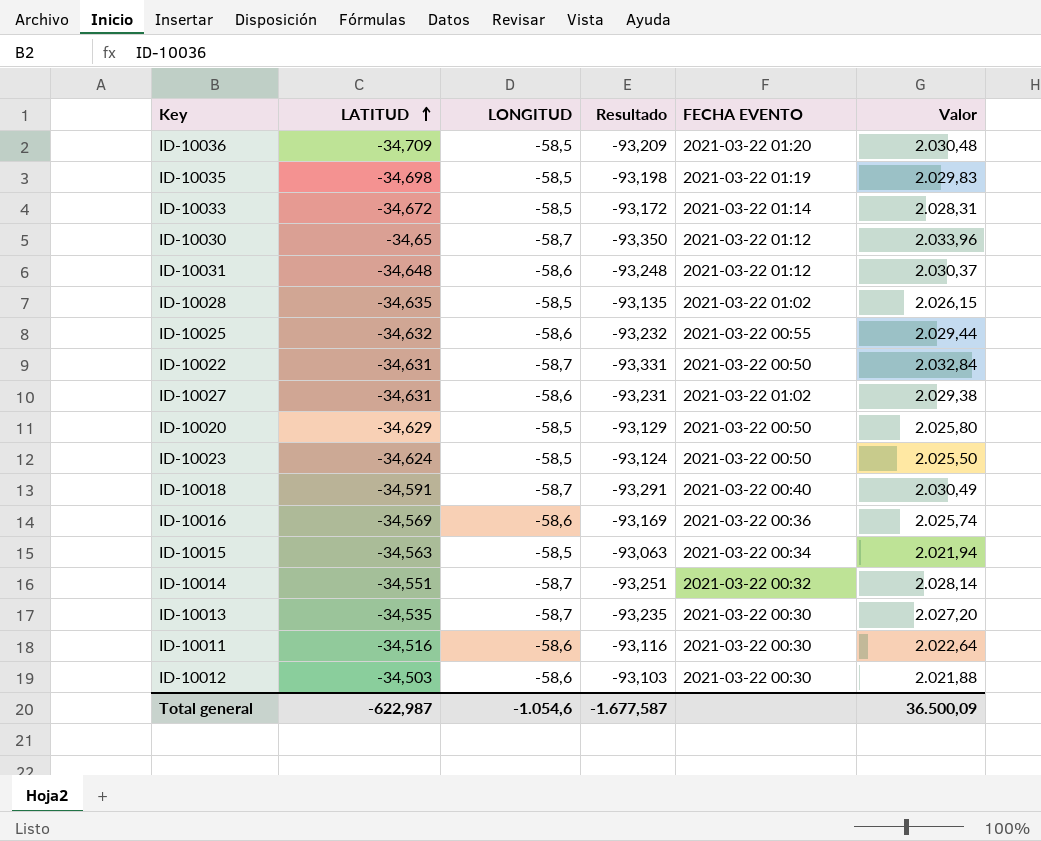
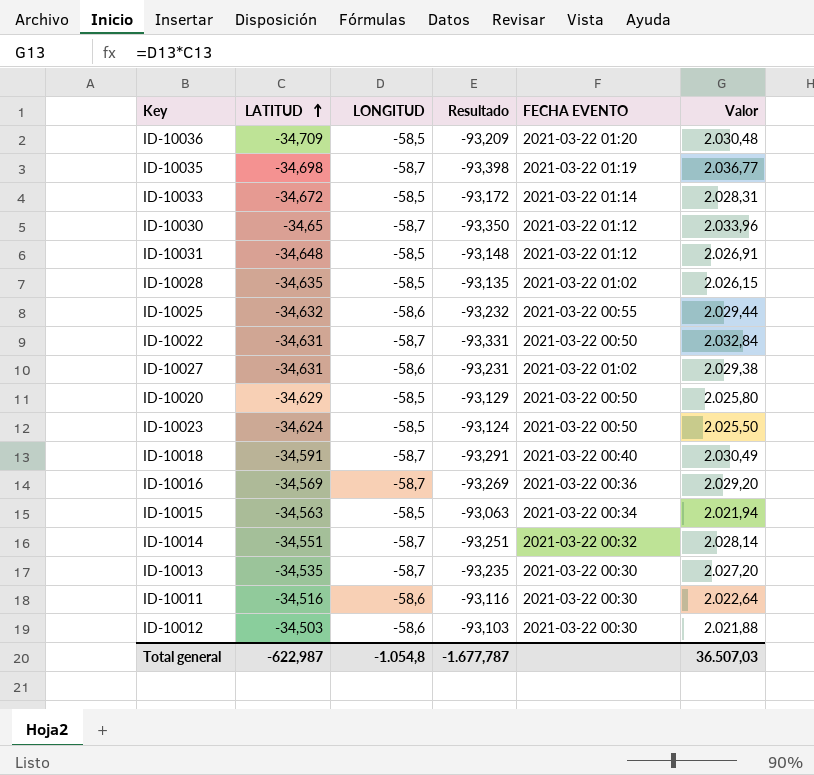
ID-10035 | LONGITUD: -58,5 -> -58,7
ID-10035 | Resultado: -93,198 -> -93,398
ID-10035 | Valor: 2.029,83 -> 2.036,77
ID-10031 | LONGITUD: -58,6 -> -58,5
ID-10031 | Resultado: -93,248 -> -93,148
ID-10031 | Valor: 2.030,37 -> 2.026,91
ID-10016 | LONGITUD: -58,6 -> -58,7
ID-10016 | Resultado: -93,169 -> -93,269
ID-10016 | Valor: 2.025,74 -> 2.029,20
Total general | LONGITUD: -1.054,6 -> -1.054,8
Total general | Resultado: -1.677,587 -> -1.677,787
Total general | Valor: 36.500,09 -> 36.507,03

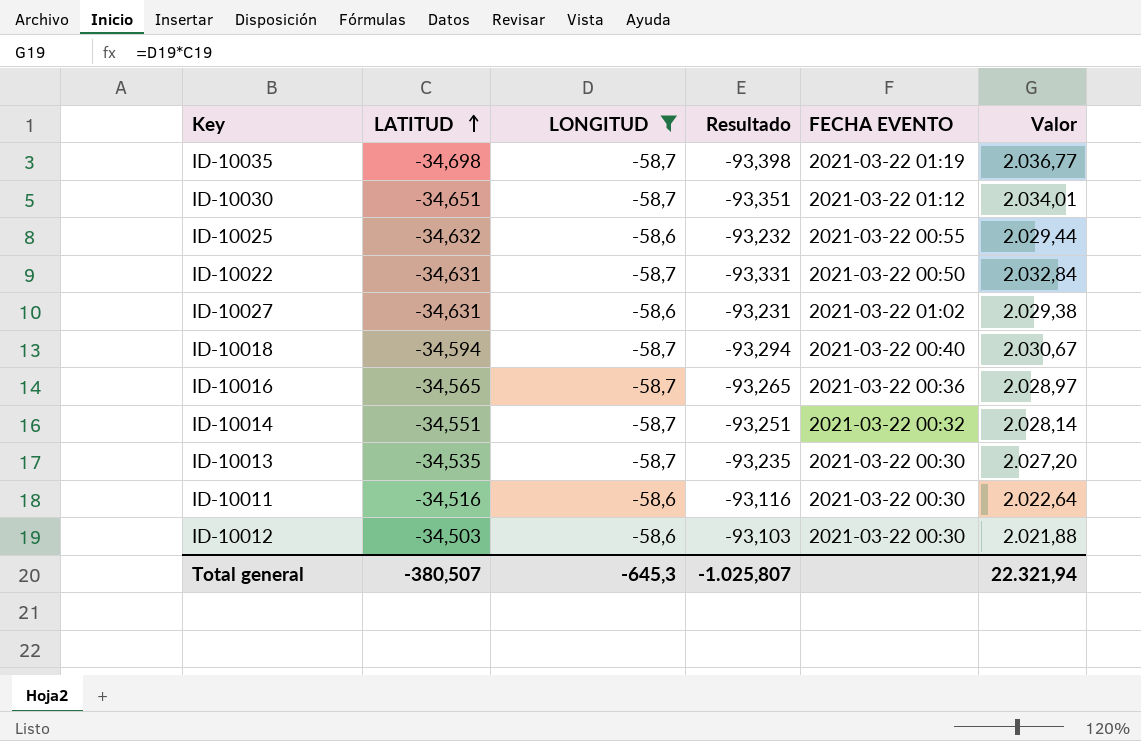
filter: none -> LONGITUD != -58,5
ID-10030 | LATITUD: -34,65 -> -34,651
ID-10030 | Resultado: -93,350 -> -93,351
ID-10030 | Valor: 2.033,96 -> 2.034,01
ID-10018 | LATITUD: -34,591 -> -34,594
ID-10018 | Resultado: -93,291 -> -93,294
ID-10018 | Valor: 2.030,49 -> 2.030,67
ID-10016 | LATITUD: -34,569 -> -34,565
ID-10016 | Resultado: -93,269 -> -93,265
ID-10016 | Valor: 2.029,20 -> 2.028,97
Total general | LATITUD: -622,987 -> -380,507
Total general | LONGITUD: -1.054,8 -> -645,3
Total general | Resultado: -1.677,787 -> -1.025,807
Total general | Valor: 36.507,03 -> 22.321,94

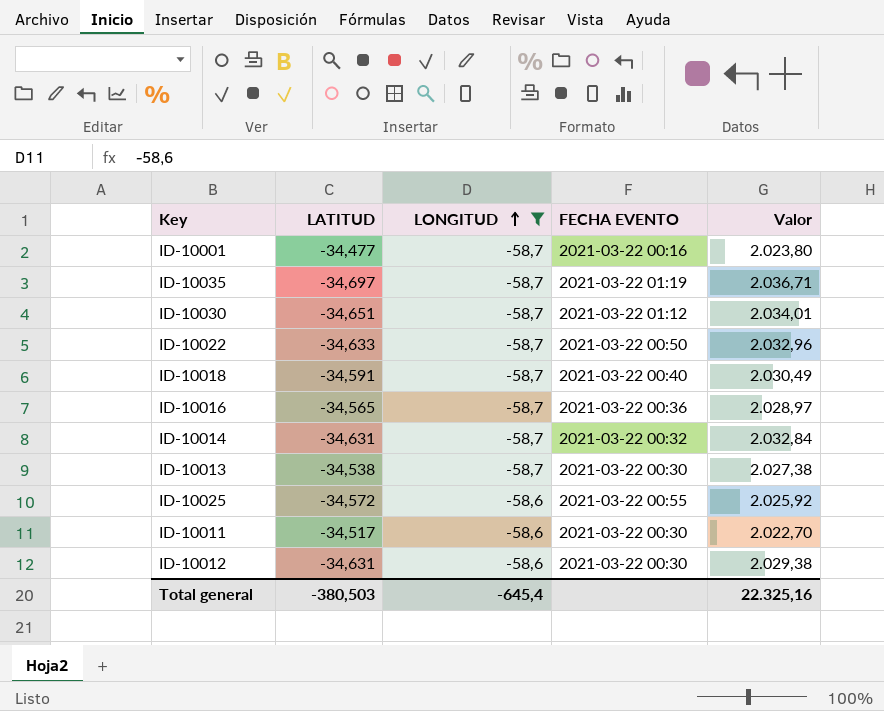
row order: LATITUD ascending -> LONGITUD ascending
column Resultado | formula: [LATITUD] + [LONGITUD] -> none
row ID-10027: -34,631 | -58,6 | -93,231 | 2021-03-22 01:02 | 2.029,38 -> none
row ID-10001: none -> -34,477 | -58,7 | 2021-03-22 00:16 | 2.023,80
ID-10035 | LATITUD: -34,698 -> -34,697
ID-10035 | Valor: 2.036,77 -> 2.036,71
ID-10022 | LATITUD: -34,631 -> -34,633
ID-10022 | Valor: 2.032,84 -> 2.032,96
ID-10018 | LATITUD: -34,594 -> -34,591
ID-10018 | Valor: 2.030,67 -> 2.030,49
ID-10014 | LATITUD: -34,551 -> -34,631
ID-10014 | Valor: 2.028,14 -> 2.032,84
ID-10013 | LATITUD: -34,535 -> -34,538
ID-10013 | Valor: 2.027,20 -> 2.027,38
ID-10025 | LATITUD: -34,632 -> -34,572
ID-10025 | Valor: 2.029,44 -> 2.025,92
ID-10011 | LATITUD: -34,516 -> -34,517
ID-10011 | Valor: 2.022,64 -> 2.022,70
ID-10012 | LATITUD: -34,503 -> -34,631
ID-10012 | Valor: 2.021,88 -> 2.029,38
Total general | LATITUD: -380,507 -> -380,503
Total general | LONGITUD: -645,3 -> -645,4
Total general | Valor: 22.321,94 -> 22.325,16

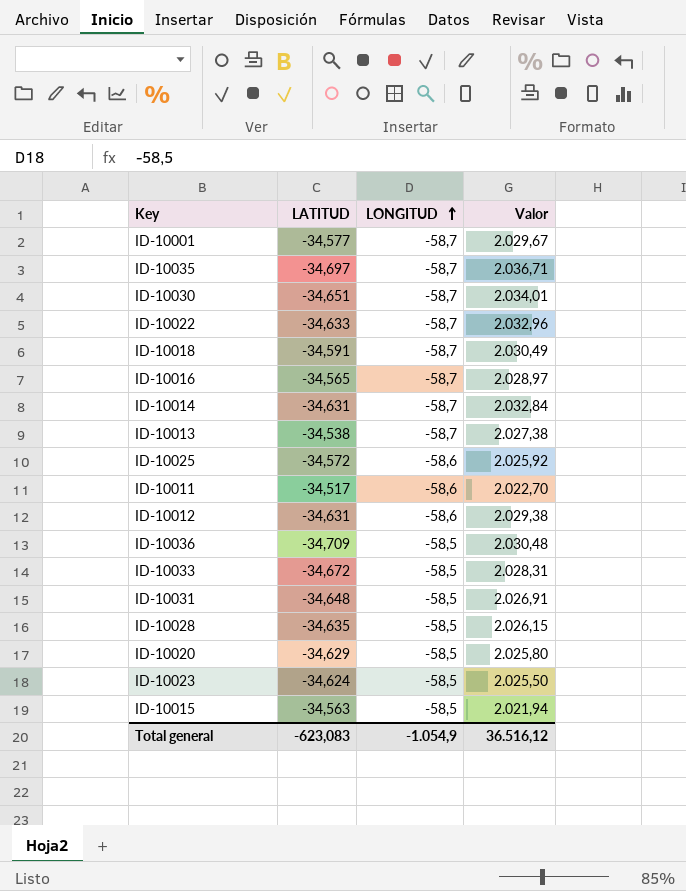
filter: LONGITUD != -58,5 -> none
column FECHA EVENTO | position: 4 -> none
ID-10001 | LATITUD: -34,477 -> -34,577
ID-10001 | Valor: 2.023,80 -> 2.029,67
Total general | LATITUD: -380,503 -> -623,083
Total general | LONGITUD: -645,4 -> -1.054,9
Total general | Valor: 22.325,16 -> 36.516,12

